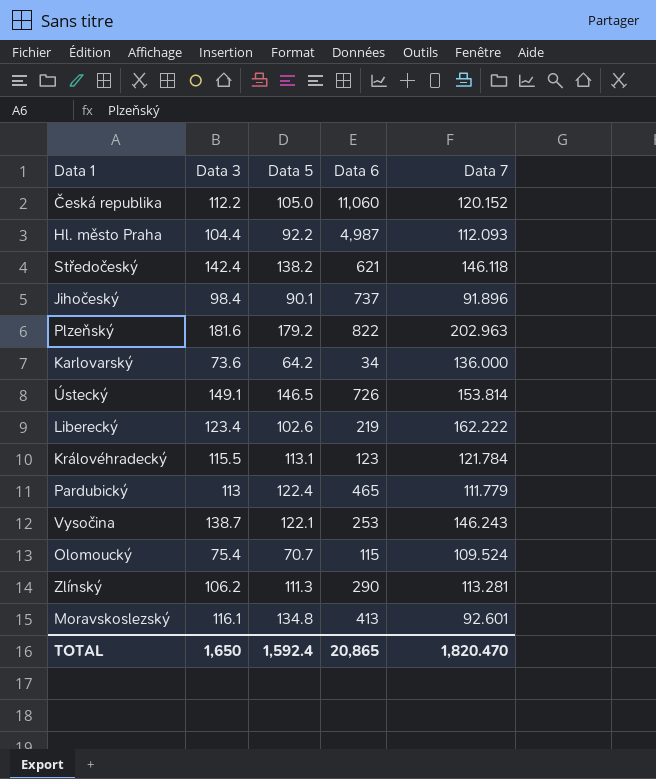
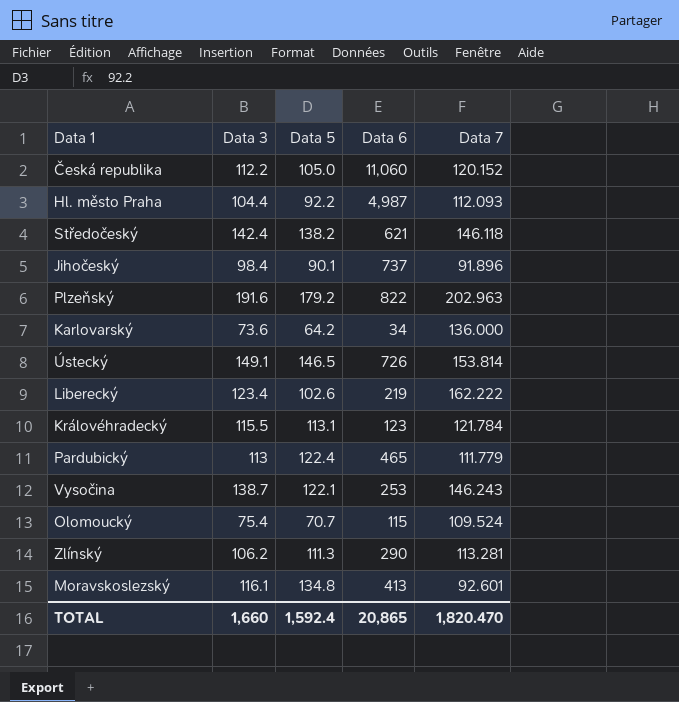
Plzeňský | Data 3: 181.6 -> 191.6
TOTAL | Data 3: 1,650 -> 1,660

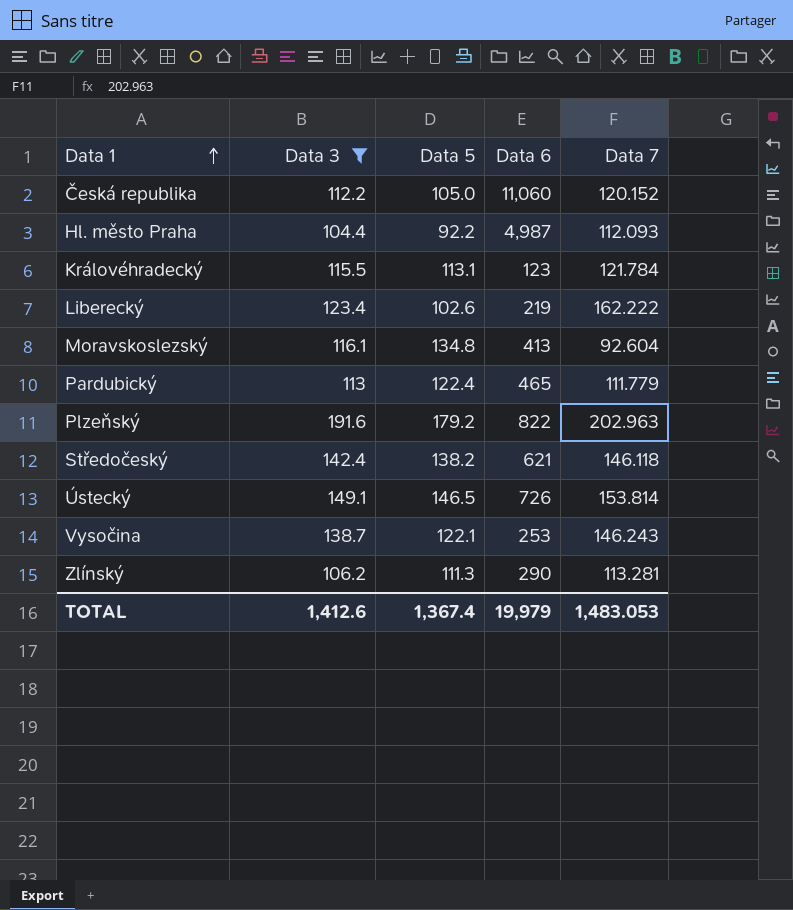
filter: none -> Data 3 >= 104.4
row order: none -> Data 1 ascending
Moravskoslezský | Data 7: 92.601 -> 92.604
TOTAL | Data 3: 1,660 -> 1,412.6
TOTAL | Data 5: 1,592.4 -> 1,367.4
TOTAL | Data 6: 20,865 -> 19,979
TOTAL | Data 7: 1,820.470 -> 1,483.053

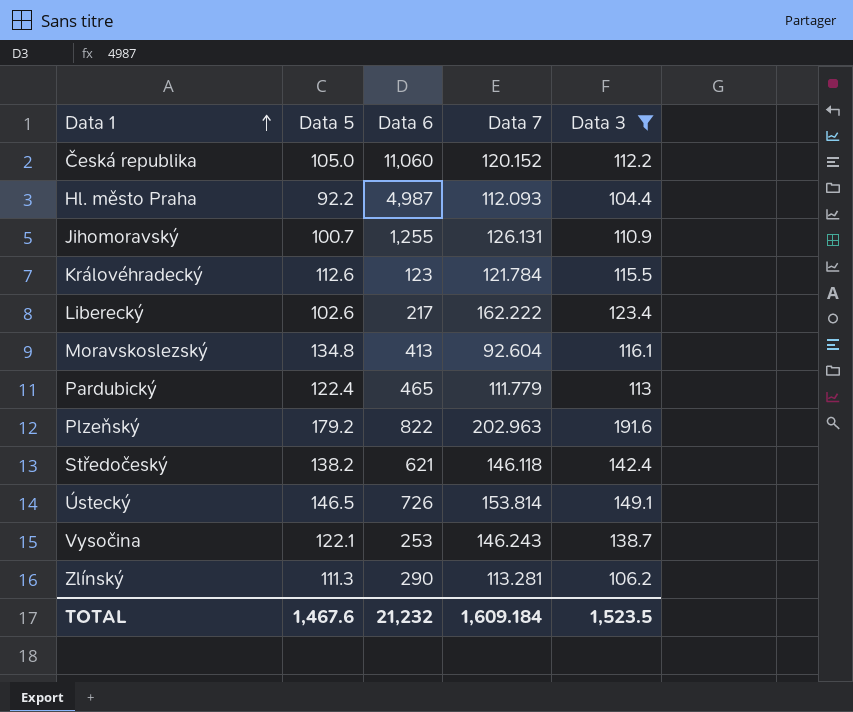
column Data 3 | position: 2 -> 5
row Jihomoravský: none -> 100.7 | 1,255 | 126.131 | 110.9
Královéhradecký | Data 5: 113.1 -> 112.6
Liberecký | Data 6: 219 -> 217
TOTAL | Data 5: 1,367.4 -> 1,467.6
TOTAL | Data 6: 19,979 -> 21,232
TOTAL | Data 7: 1,483.053 -> 1,609.184
TOTAL | Data 3: 1,412.6 -> 1,523.5

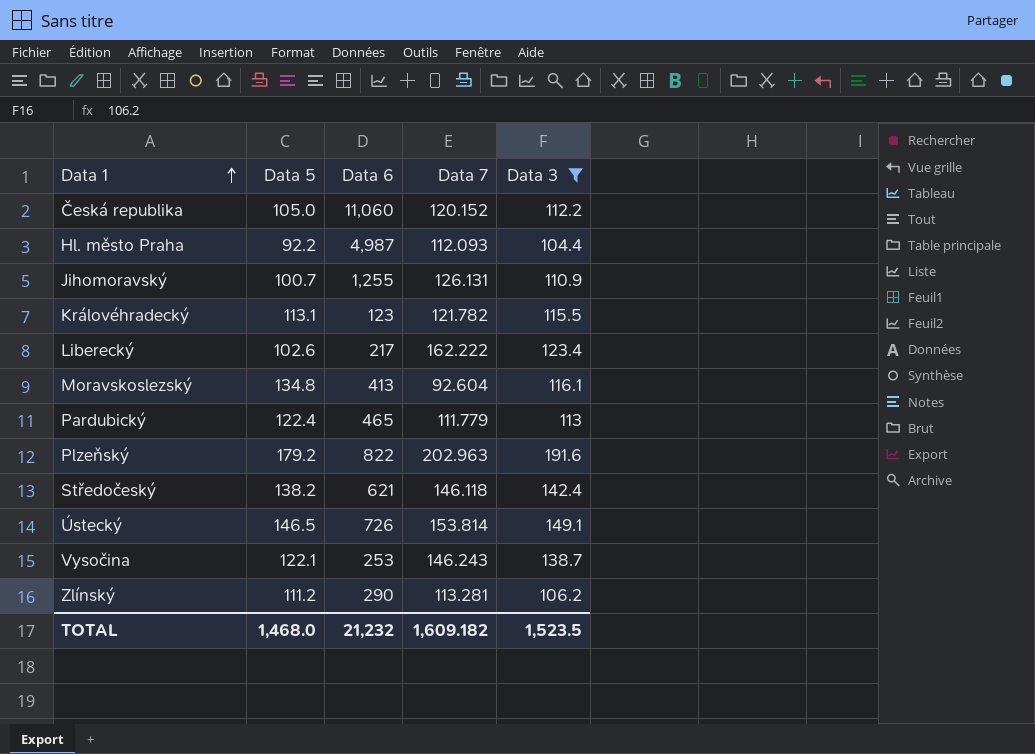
Královéhradecký | Data 5: 112.6 -> 113.1
Královéhradecký | Data 7: 121.784 -> 121.782
Zlínský | Data 5: 111.3 -> 111.2
TOTAL | Data 5: 1,467.6 -> 1,468.0
TOTAL | Data 7: 1,609.184 -> 1,609.182

